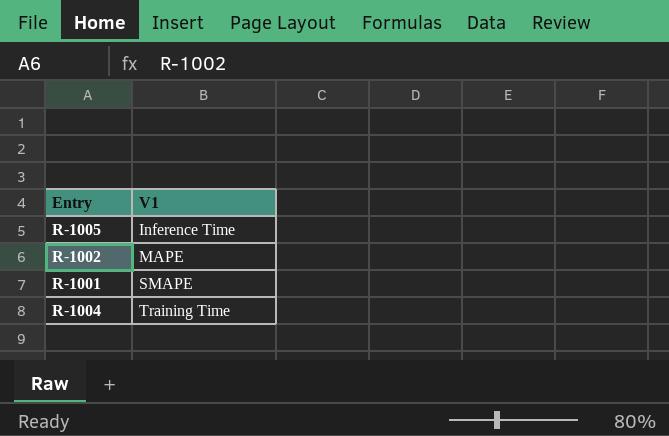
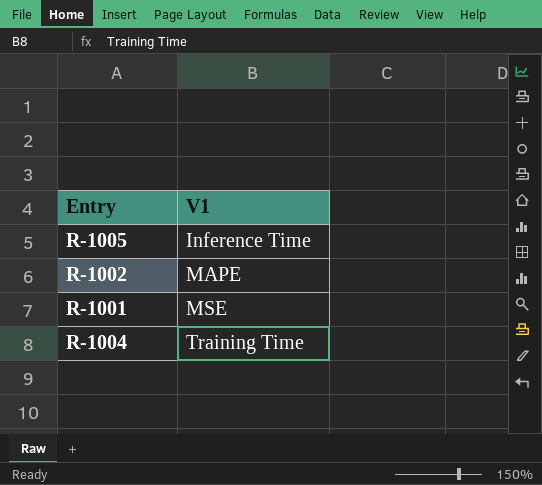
R-1001 | V1: SMAPE -> MSE

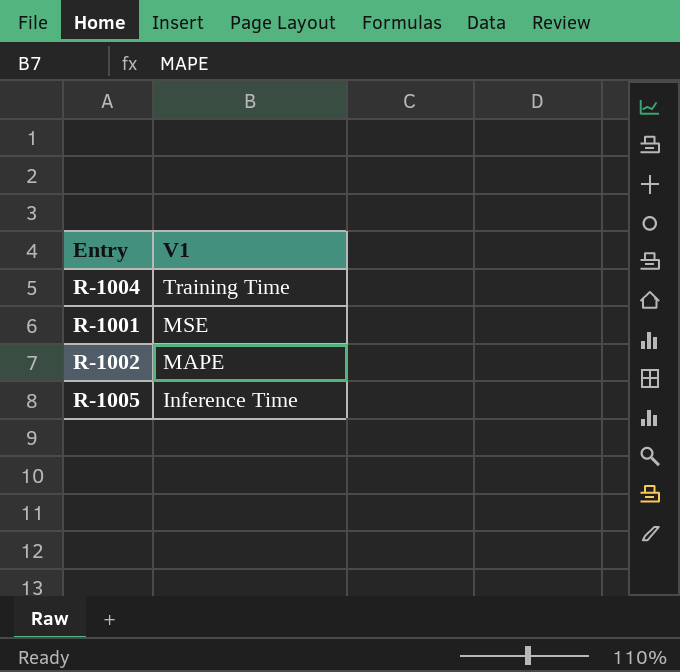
row order: V1 ascending -> V1 descending

